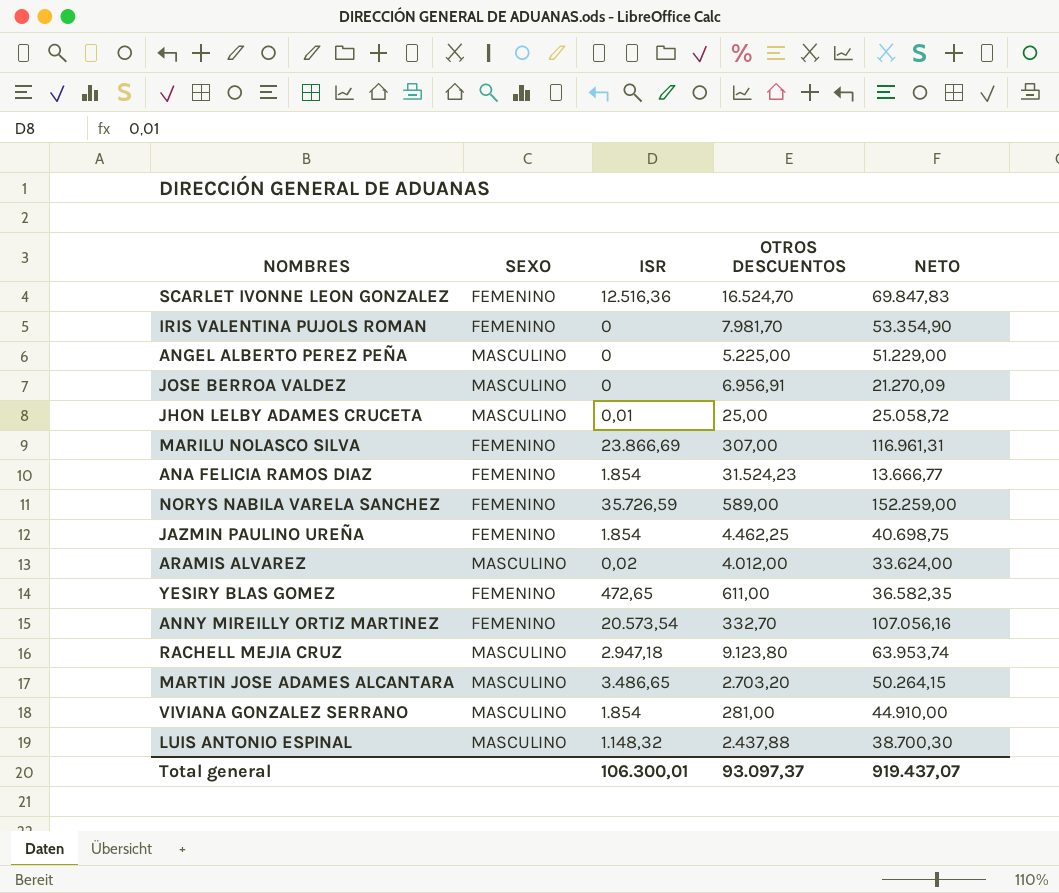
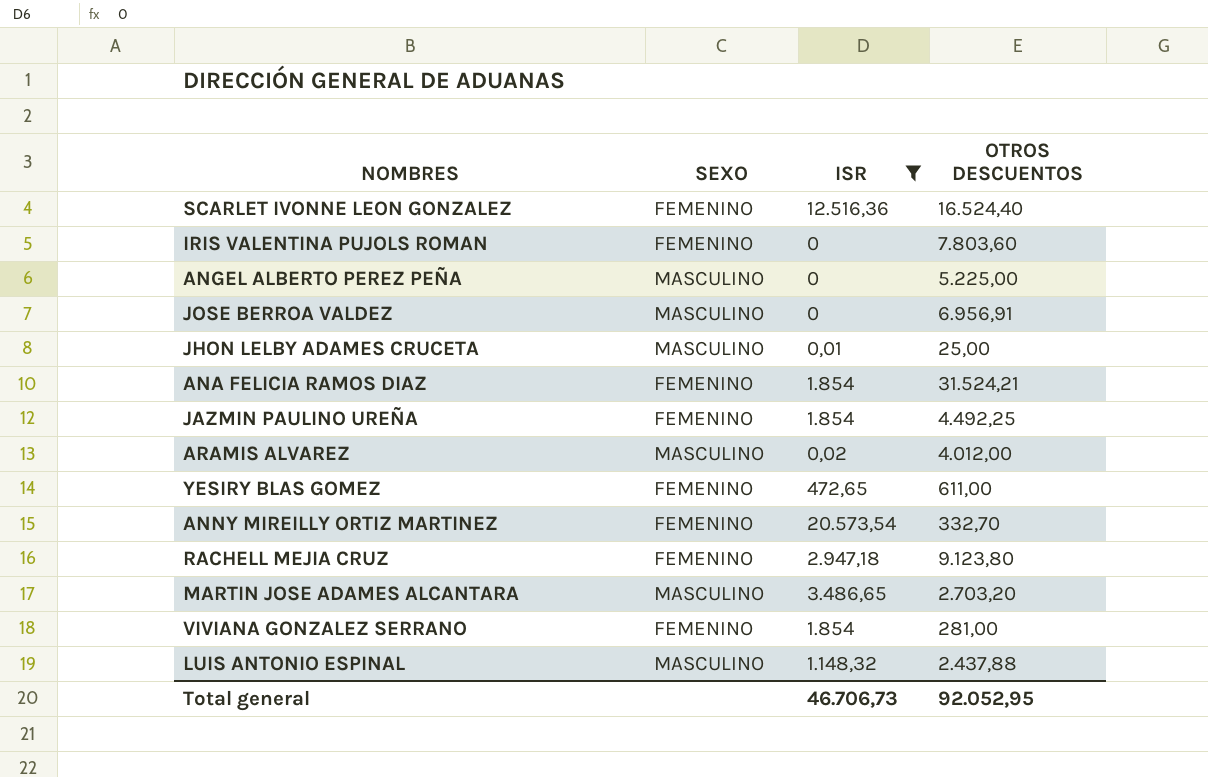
filter: none -> ISR <= 20.573,54
column NETO | position: 5 -> none
SCARLET IVONNE LEON GONZALEZ | OTROS DESCUENTOS: 16.524,70 -> 16.524,40
IRIS VALENTINA PUJOLS ROMAN | OTROS DESCUENTOS: 7.981,70 -> 7.803,60
ANA FELICIA RAMOS DIAZ | OTROS DESCUENTOS: 31.524,23 -> 31.524,21
JAZMIN PAULINO UREÑA | OTROS DESCUENTOS: 4.462,25 -> 4.492,25
RACHELL MEJIA CRUZ | SEXO: MASCULINO -> FEMENINO
VIVIANA GONZALEZ SERRANO | SEXO: MASCULINO -> FEMENINO
Total general | ISR: 106.300,01 -> 46.706,73
Total general | OTROS DESCUENTOS: 93.097,37 -> 92.052,95

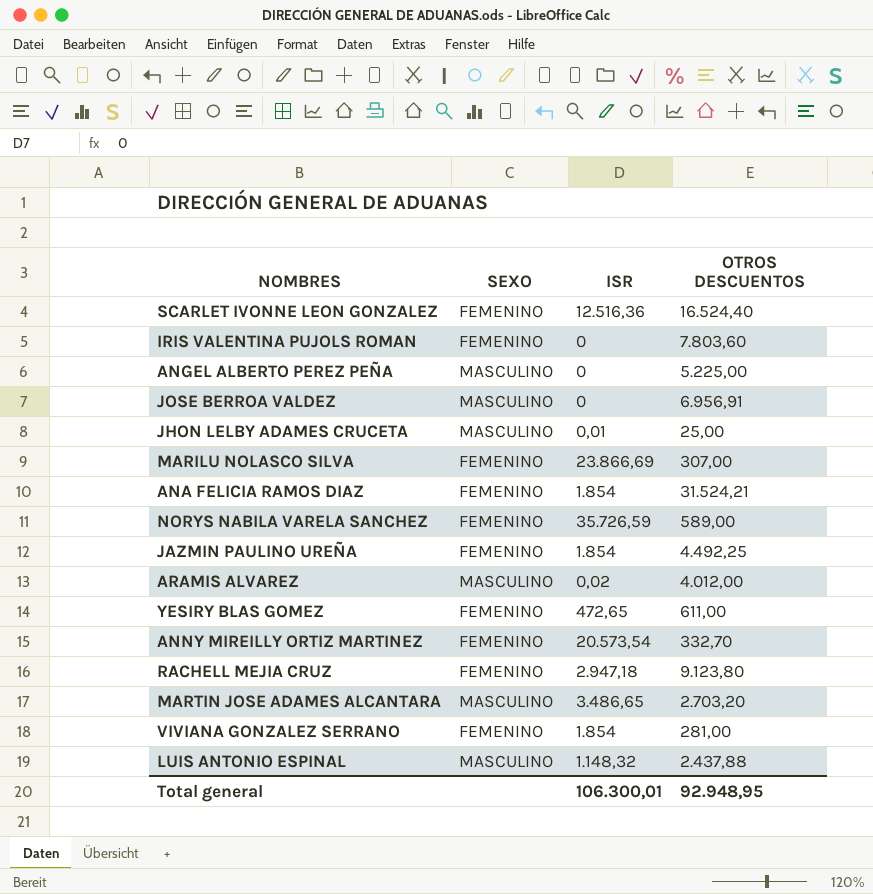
filter: ISR <= 20.573,54 -> none
Total general | ISR: 46.706,73 -> 106.300,01
Total general | OTROS DESCUENTOS: 92.052,95 -> 92.948,95

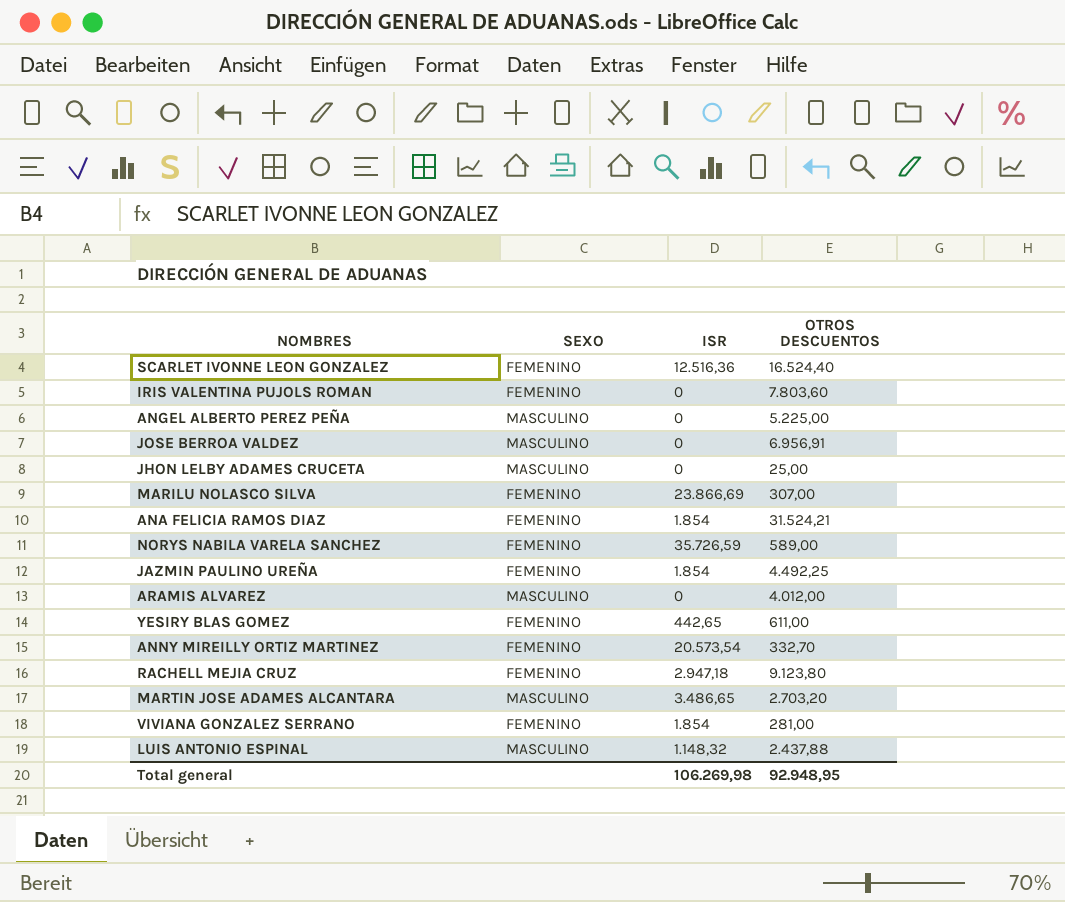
JHON LELBY ADAMES CRUCETA | ISR: 0,01 -> 0
ARAMIS ALVAREZ | ISR: 0,02 -> 0
YESIRY BLAS GOMEZ | ISR: 472,65 -> 442,65
Total general | ISR: 106.300,01 -> 106.269,98

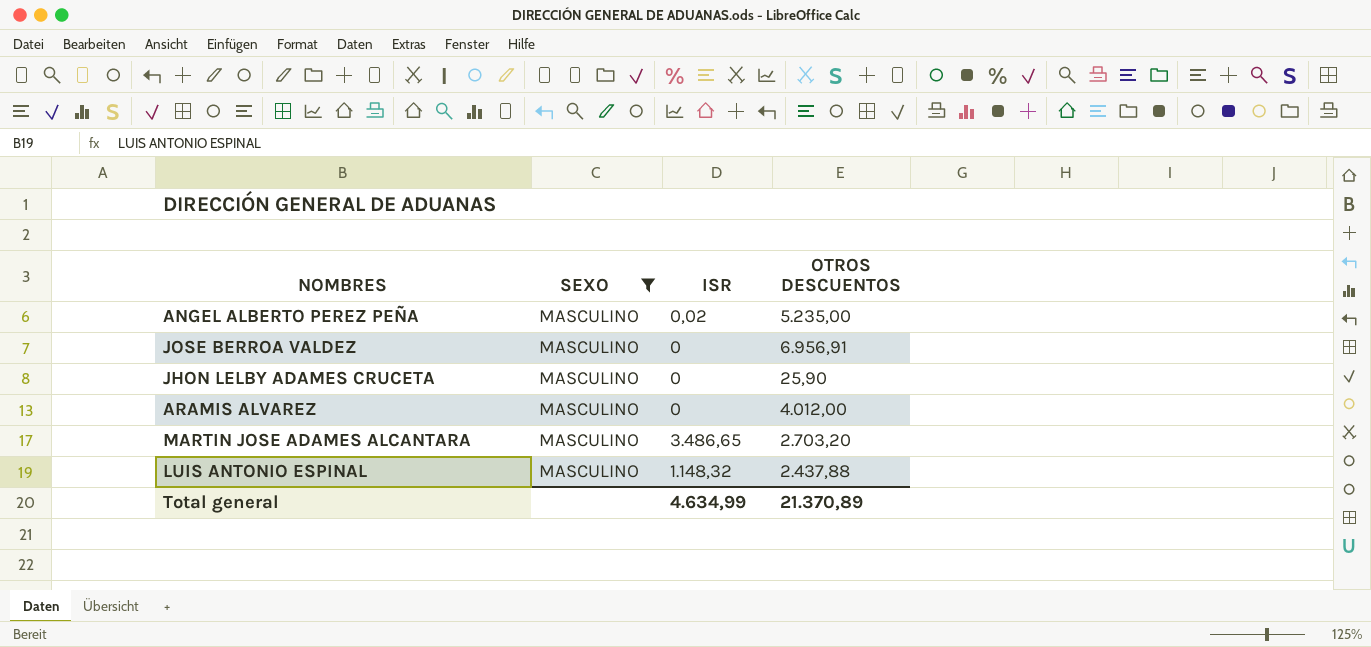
filter: none -> SEXO = MASCULINO
ANGEL ALBERTO PEREZ PEÑA | ISR: 0 -> 0,02
ANGEL ALBERTO PEREZ PEÑA | OTROS DESCUENTOS: 5.225,00 -> 5.235,00
JHON LELBY ADAMES CRUCETA | OTROS DESCUENTOS: 25,00 -> 25,90
Total general | ISR: 106.269,98 -> 4.634,99
Total general | OTROS DESCUENTOS: 92.948,95 -> 21.370,89

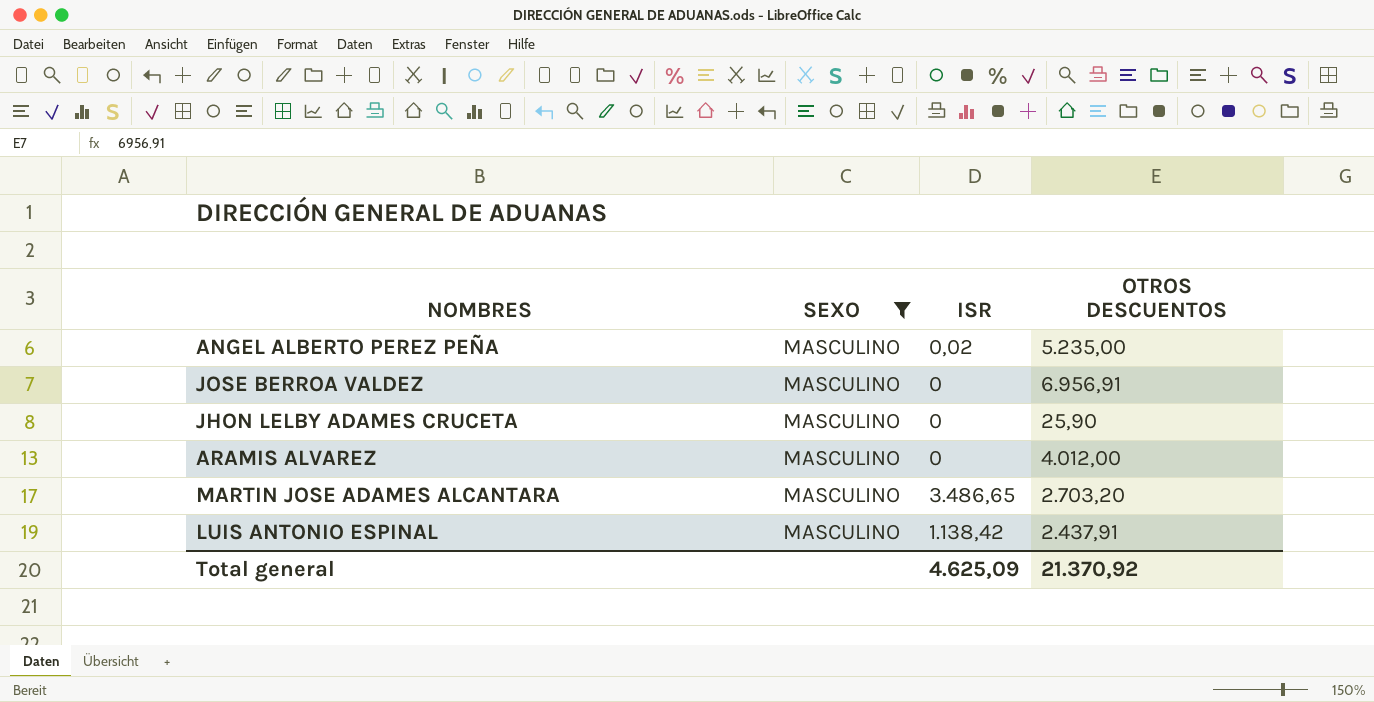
LUIS ANTONIO ESPINAL | ISR: 1.148,32 -> 1.138,42
LUIS ANTONIO ESPINAL | OTROS DESCUENTOS: 2.437,88 -> 2.437,91
Total general | ISR: 4.634,99 -> 4.625,09
Total general | OTROS DESCUENTOS: 21.370,89 -> 21.370,92

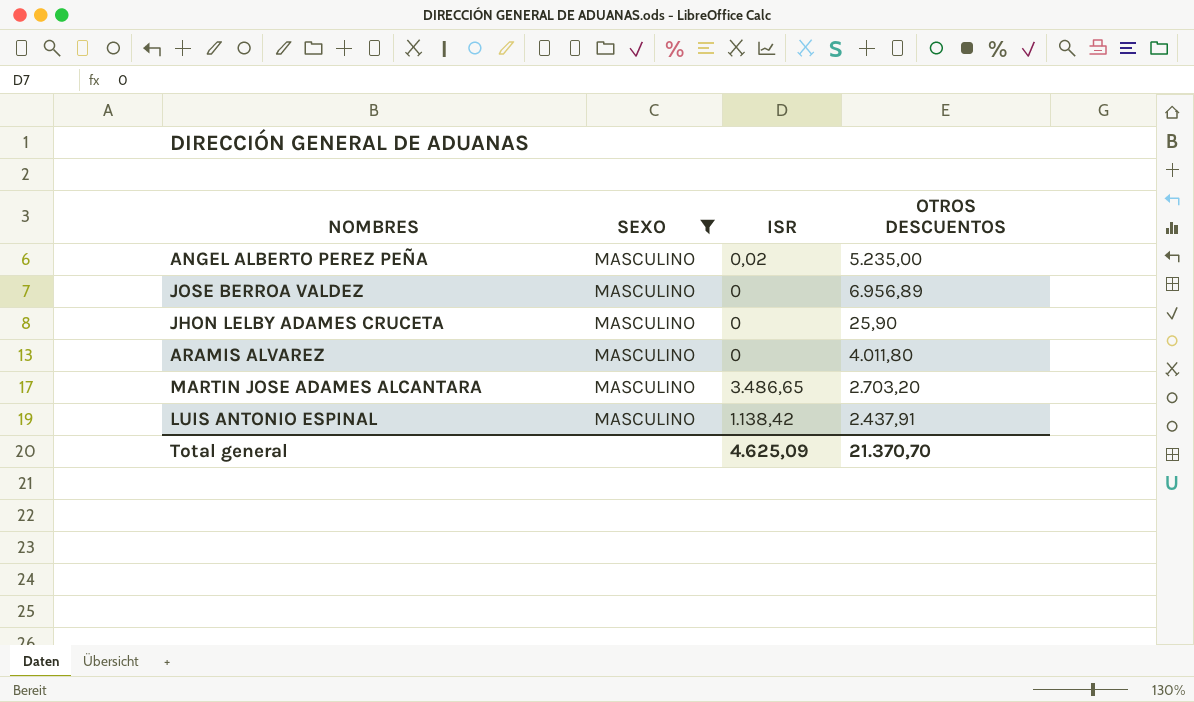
JOSE BERROA VALDEZ | OTROS DESCUENTOS: 6.956,91 -> 6.956,89
ARAMIS ALVAREZ | OTROS DESCUENTOS: 4.012,00 -> 4.011,80
Total general | OTROS DESCUENTOS: 21.370,92 -> 21.370,70

